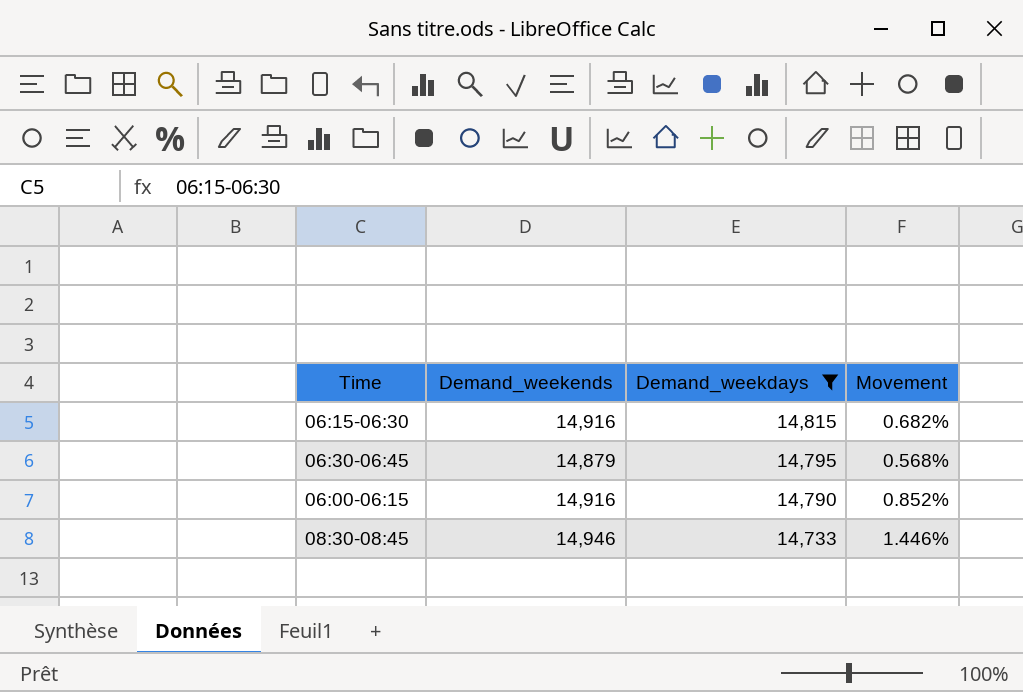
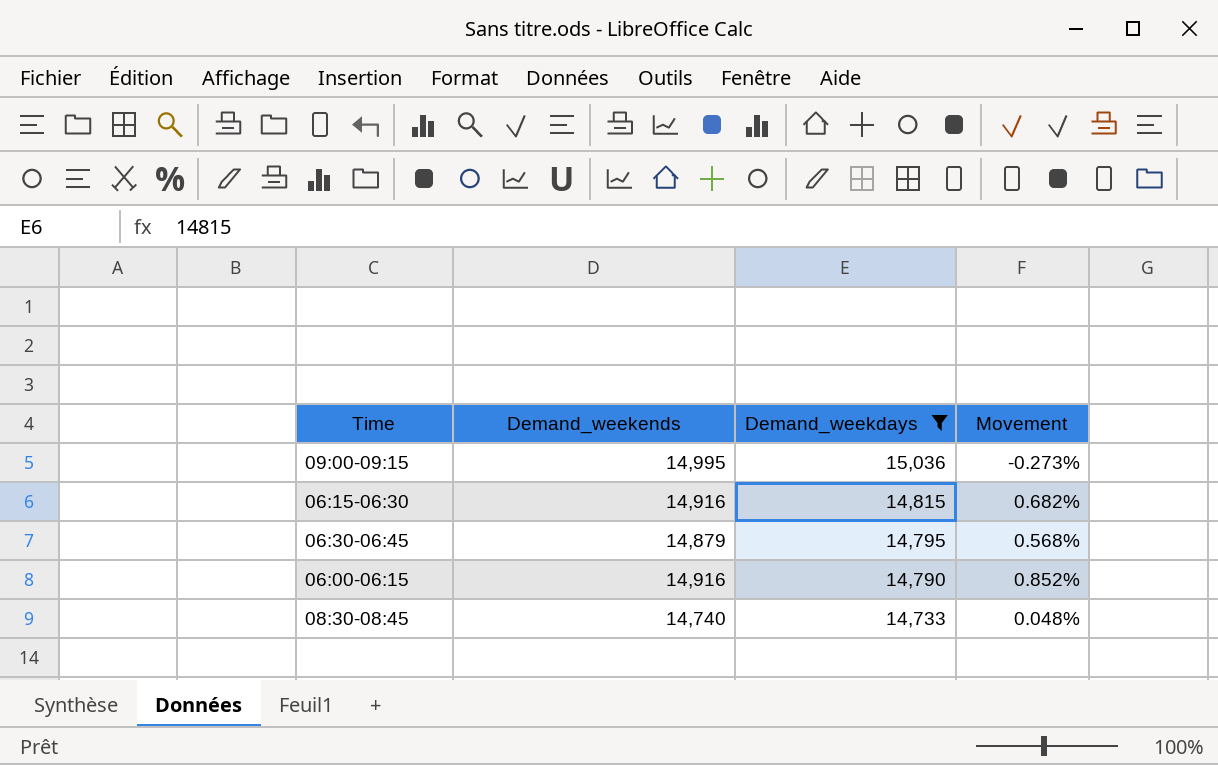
row 09:00-09:15: none -> 14,995 | 15,036 | -0.273%
08:30-08:45 | Demand_weekends: 14,946 -> 14,740
08:30-08:45 | Movement: 1.446% -> 0.048%

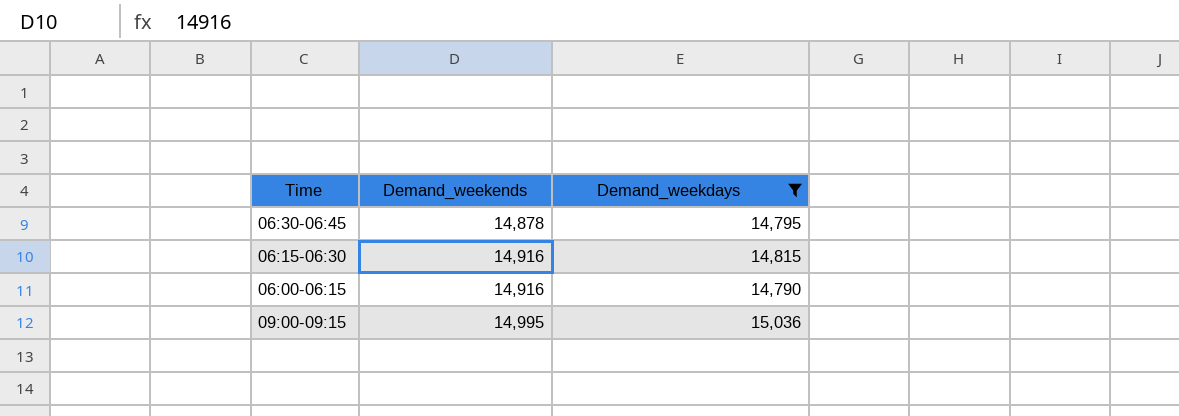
row order: Demand_weekdays descending -> Demand_weekends ascending
column Movement | formula: ([Demand_weekends] - [Demand_weekdays]) / [Demand_weekdays] -> none
row 08:30-08:45: 14,740 | 14,733 | 0.048% -> none
06:30-06:45 | Demand_weekends: 14,879 -> 14,878

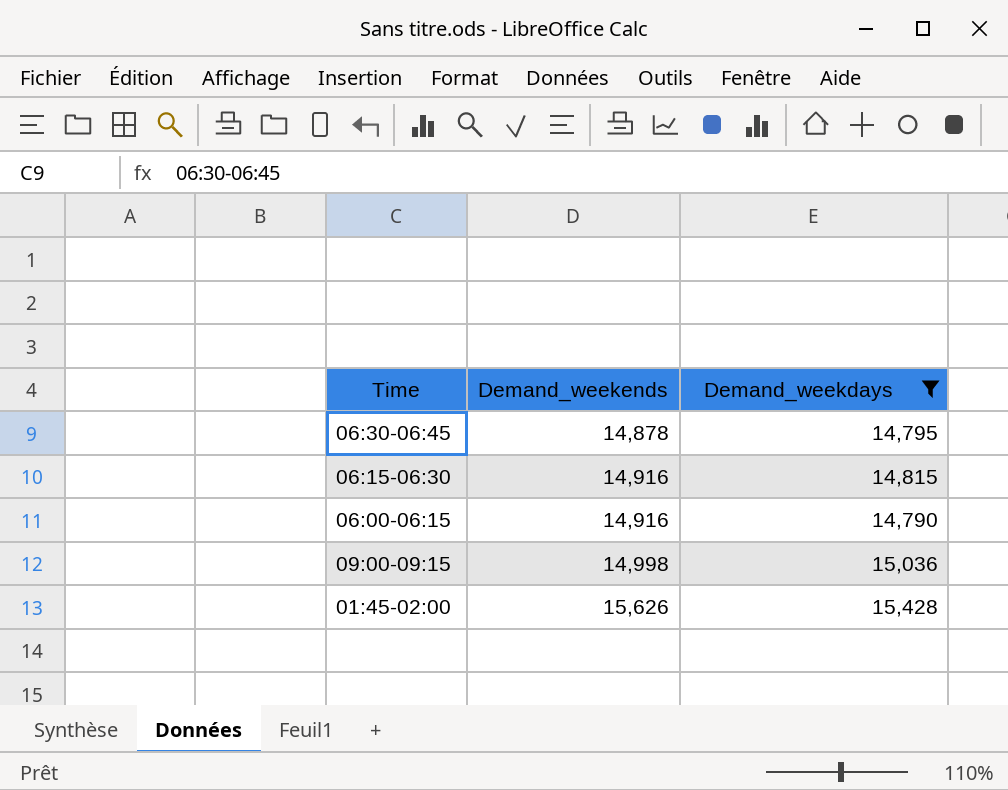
09:00-09:15 | Demand_weekends: 14,995 -> 14,998
row 01:45-02:00: none -> 15,626 | 15,428

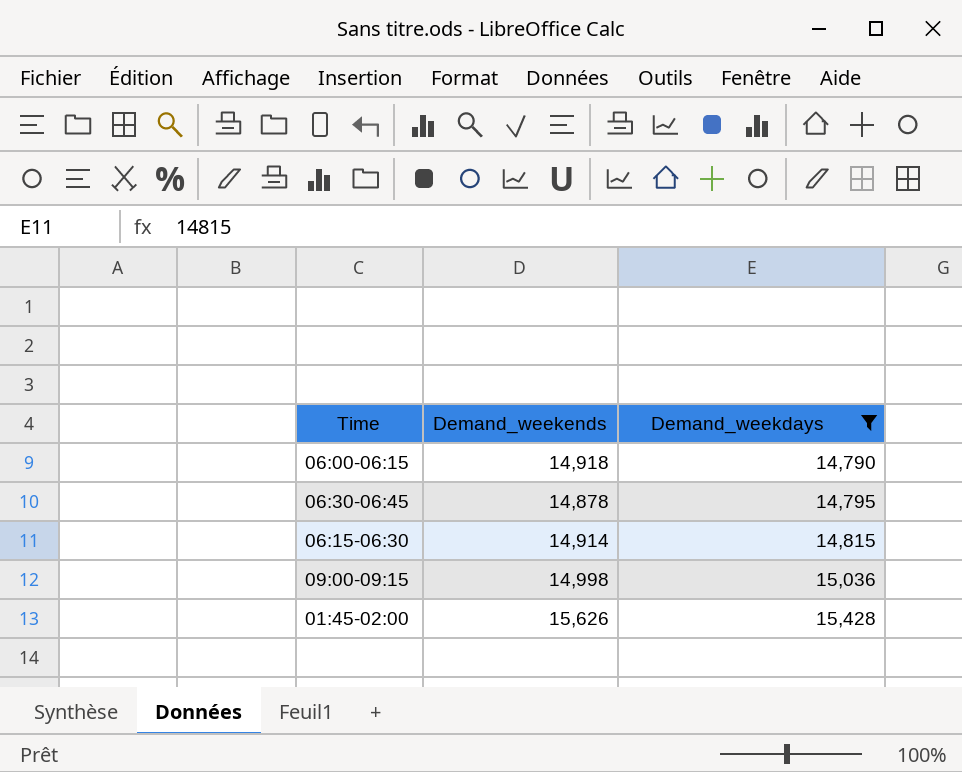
row order: Demand_weekends ascending -> Demand_weekdays ascending
06:00-06:15 | Demand_weekends: 14,916 -> 14,918
06:15-06:30 | Demand_weekends: 14,916 -> 14,914

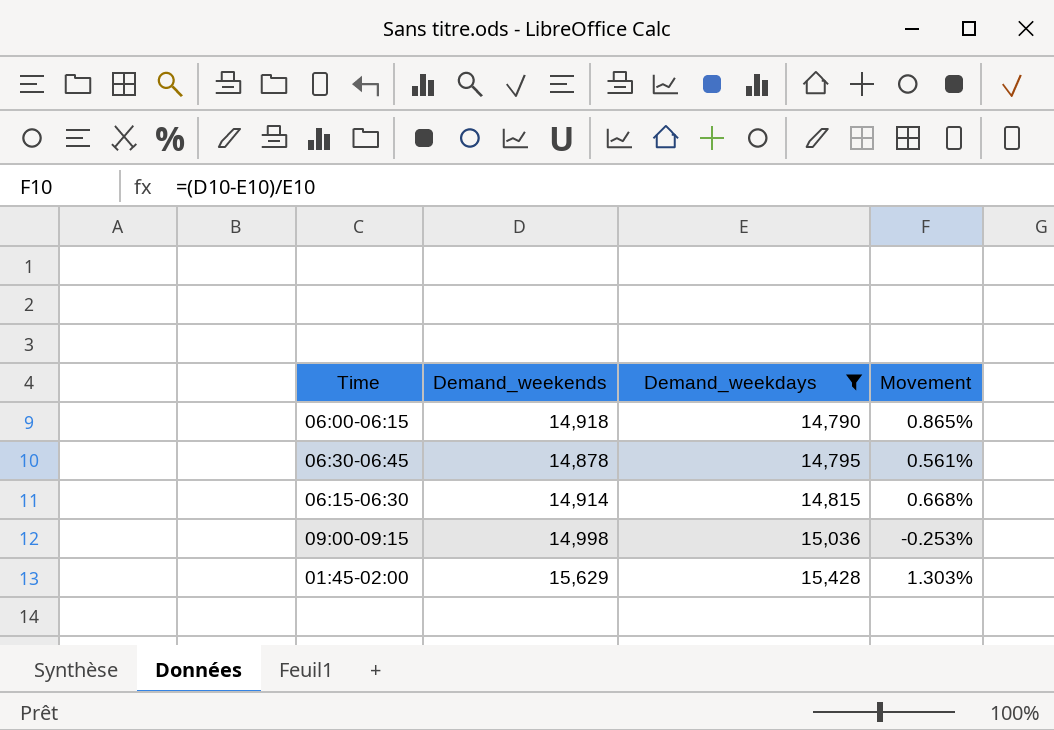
column Movement | formula: none -> ([Demand_weekends] - [Demand_weekdays]) / [Demand_weekdays]
01:45-02:00 | Demand_weekends: 15,626 -> 15,629

